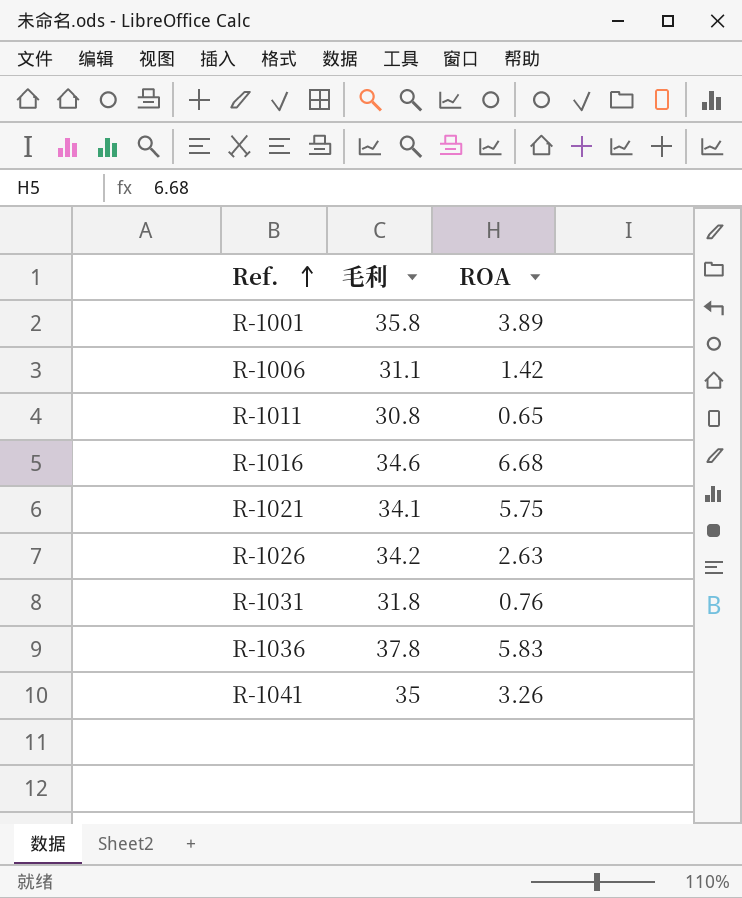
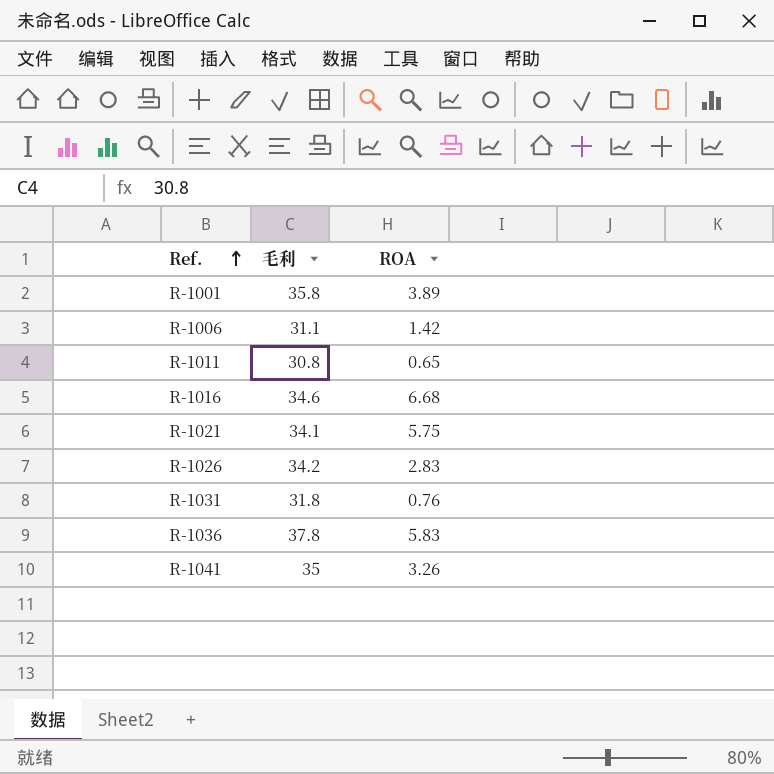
R-1026 | ROA: 2.63 -> 2.83

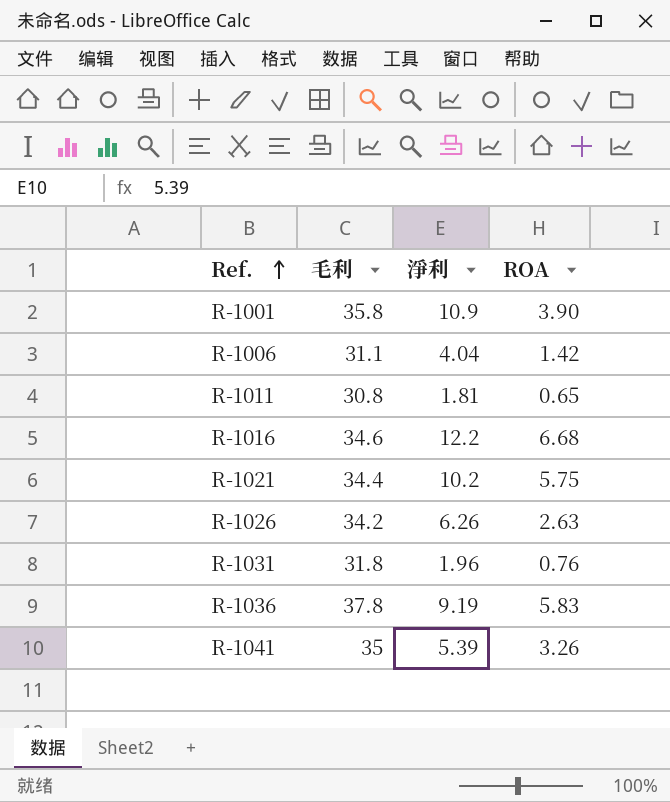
column 淨利 | position: none -> 3
R-1001 | ROA: 3.89 -> 3.90
R-1021 | 毛利: 34.1 -> 34.4
R-1026 | ROA: 2.83 -> 2.63

